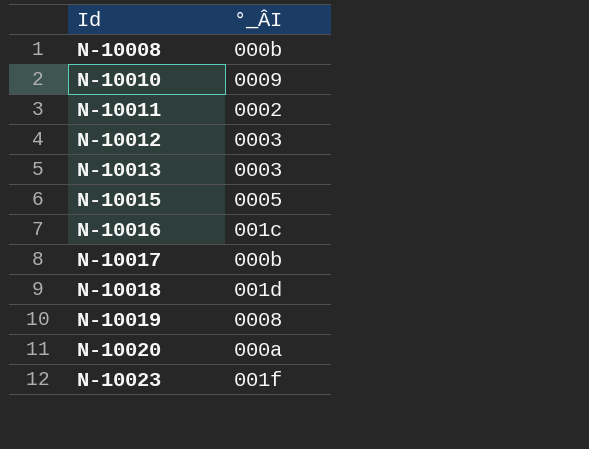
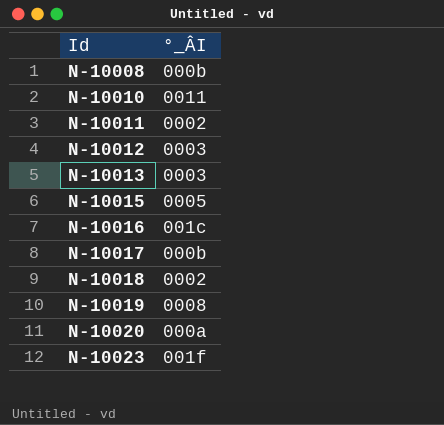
N-10010 | °_ÂI: 0009 -> 0011
N-10018 | °_ÂI: 001d -> 0002

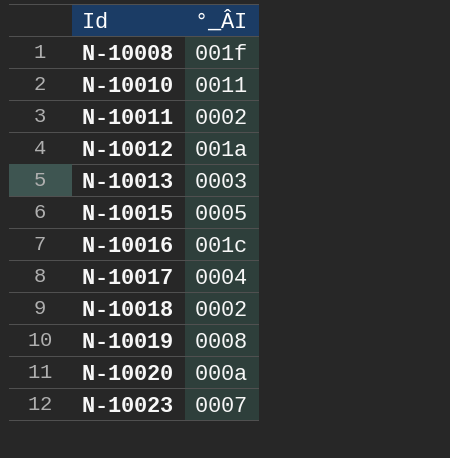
N-10008 | °_ÂI: 000b -> 001f
N-10012 | °_ÂI: 0003 -> 001a
N-10017 | °_ÂI: 000b -> 0004
N-10023 | °_ÂI: 001f -> 0007

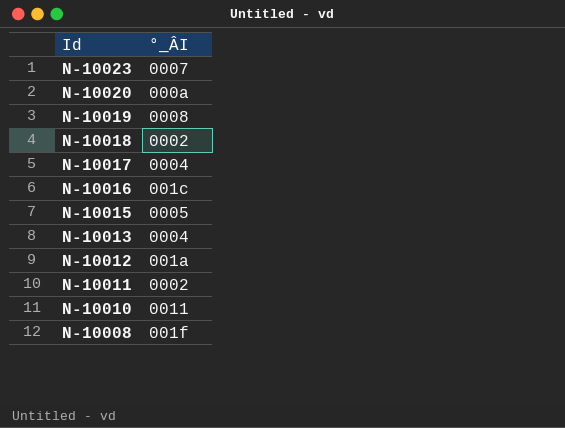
row order: Id ascending -> Id descending
N-10013 | °_ÂI: 0003 -> 0004

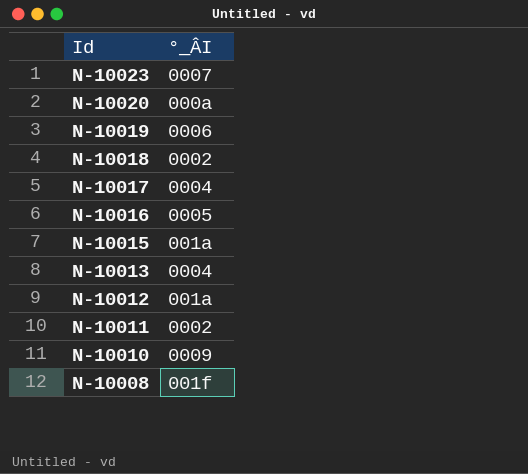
N-10019 | °_ÂI: 0008 -> 0006
N-10016 | °_ÂI: 001c -> 0005
N-10015 | °_ÂI: 0005 -> 001a
N-10010 | °_ÂI: 0011 -> 0009

